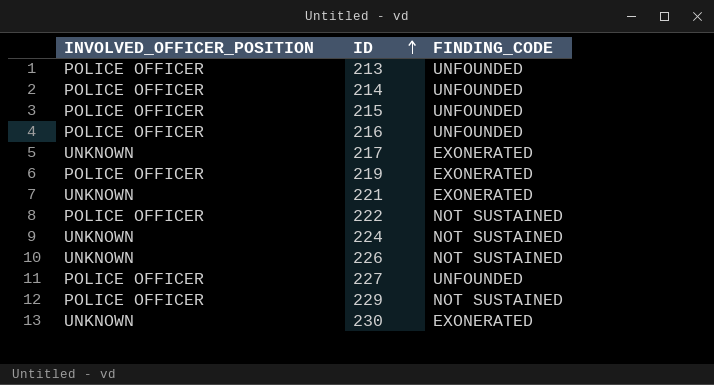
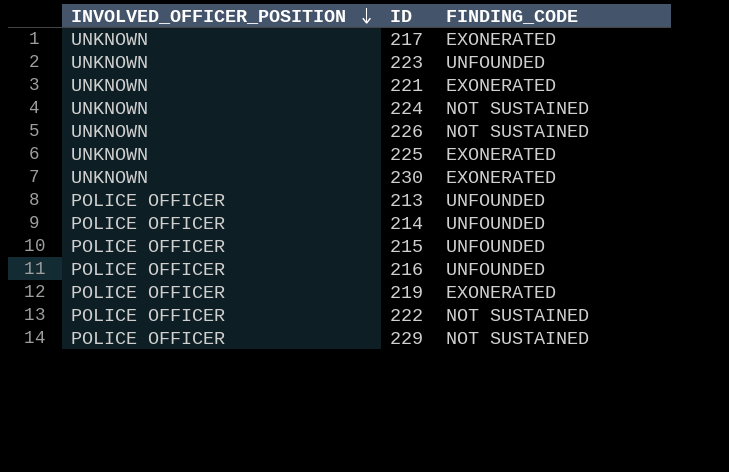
row order: ID ascending -> INVOLVED_OFFICER_POSITION descending
row 227: POLICE OFFICER | UNFOUNDED -> none
row 223: none -> UNKNOWN | UNFOUNDED
row 225: none -> UNKNOWN | EXONERATED

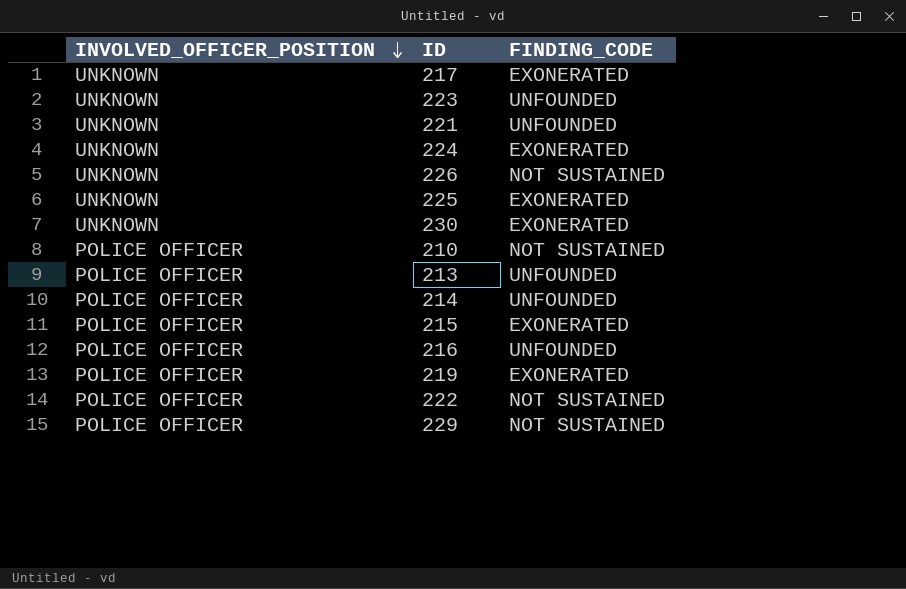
221 | FINDING_CODE: EXONERATED -> UNFOUNDED
224 | FINDING_CODE: NOT SUSTAINED -> EXONERATED
row 210: none -> POLICE OFFICER | NOT SUSTAINED
215 | FINDING_CODE: UNFOUNDED -> EXONERATED

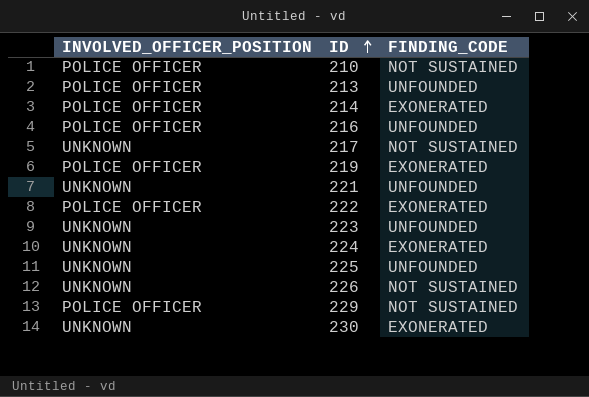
row order: INVOLVED_OFFICER_POSITION descending -> ID ascending
row 215: POLICE OFFICER | EXONERATED -> none
214 | FINDING_CODE: UNFOUNDED -> EXONERATED
217 | FINDING_CODE: EXONERATED -> NOT SUSTAINED
222 | FINDING_CODE: NOT SUSTAINED -> EXONERATED
225 | FINDING_CODE: EXONERATED -> UNFOUNDED

